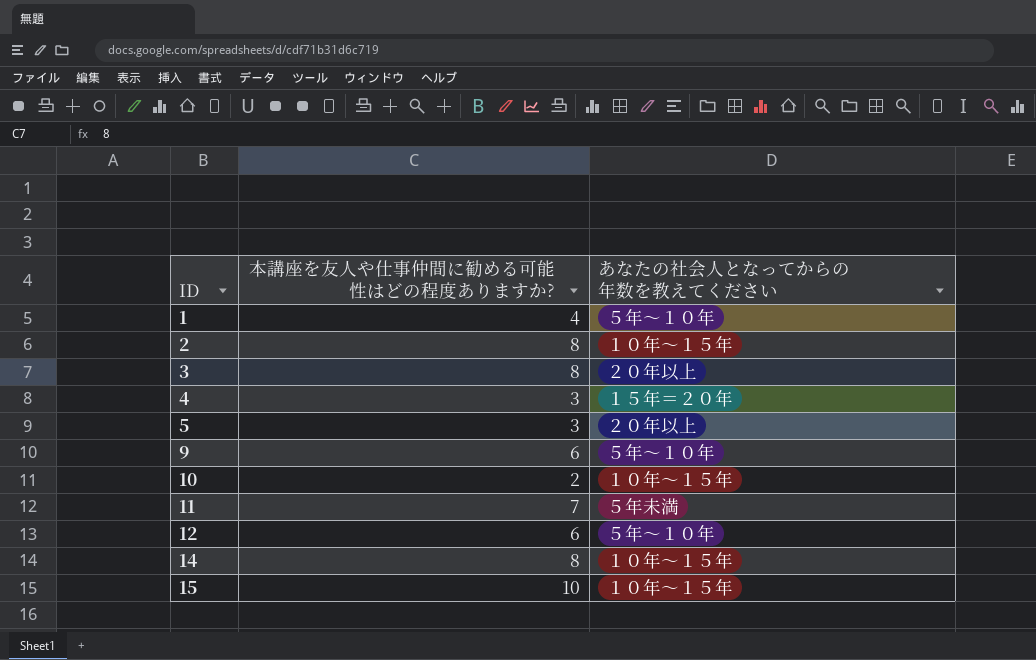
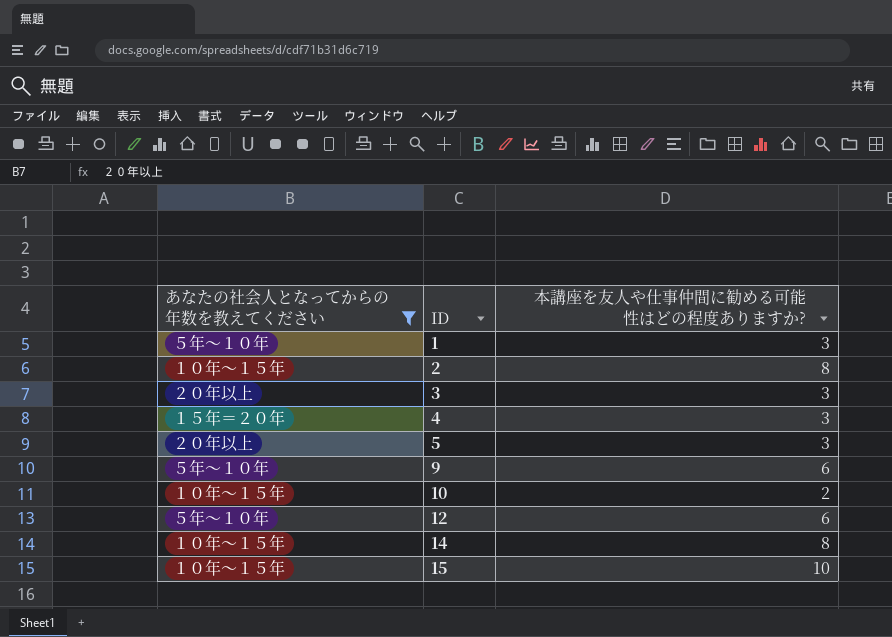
filter: none -> あなたの社会人となってからの年数を教えてください != ５年未満
column あなたの社会人となってからの年数を教えてください | position: 3 -> 1
1 | 本講座を友人や仕事仲間に勧める可能性はどの程度ありますか?: 4 -> 3
3 | 本講座を友人や仕事仲間に勧める可能性はどの程度ありますか?: 8 -> 3

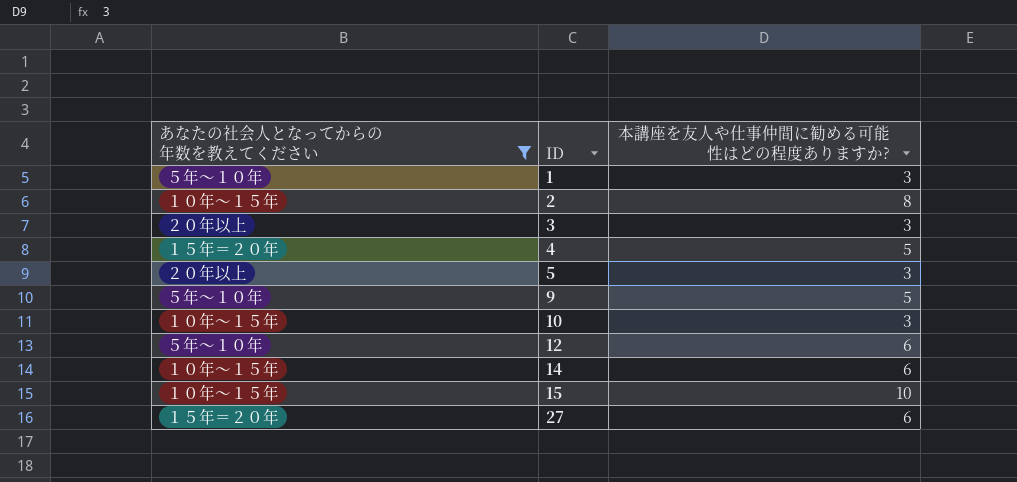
4 | 本講座を友人や仕事仲間に勧める可能性はどの程度ありますか?: 3 -> 5
9 | 本講座を友人や仕事仲間に勧める可能性はどの程度ありますか?: 6 -> 5
10 | 本講座を友人や仕事仲間に勧める可能性はどの程度ありますか?: 2 -> 3
14 | 本講座を友人や仕事仲間に勧める可能性はどの程度ありますか?: 8 -> 6
row 27: none -> １５年＝２０年 | 6

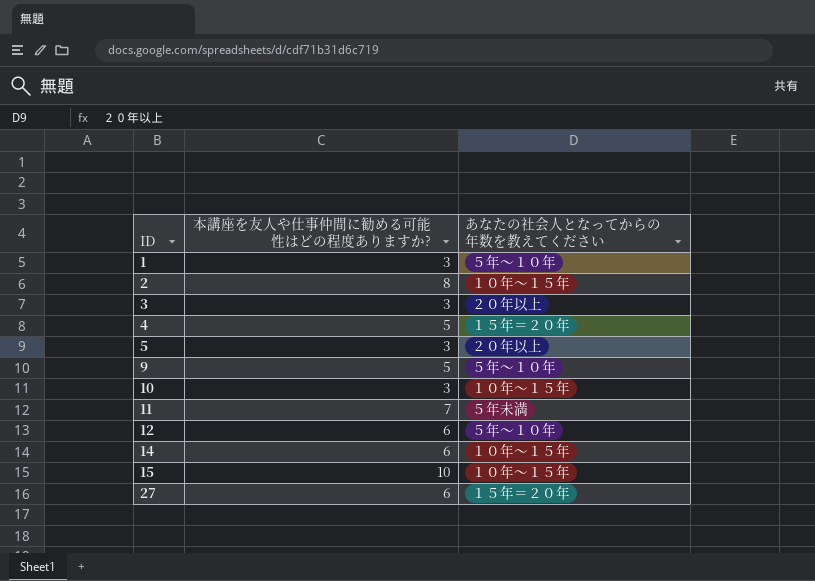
filter: あなたの社会人となってからの年数を教えてください != ５年未満 -> none
column あなたの社会人となってからの年数を教えてください | position: 1 -> 3

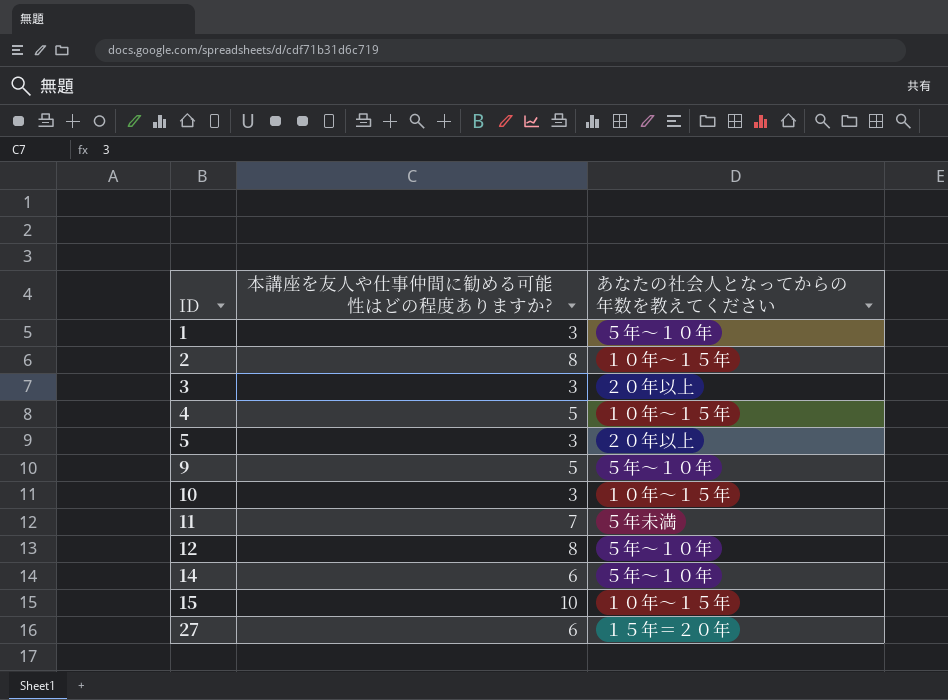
4 | あなたの社会人となってからの年数を教えてください: １５年＝２０年 -> １０年～１５年
12 | 本講座を友人や仕事仲間に勧める可能性はどの程度ありますか?: 6 -> 8
14 | あなたの社会人となってからの年数を教えてください: １０年～１５年 -> ５年～１０年

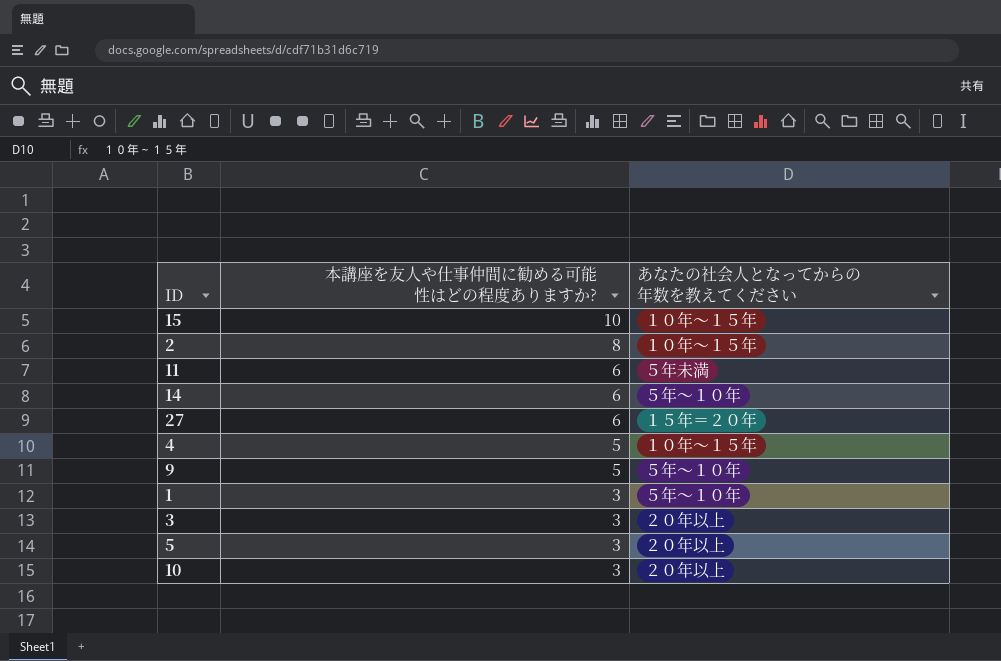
row order: ID ascending -> 本講座を友人や仕事仲間に勧める可能性はどの程度ありますか? descending
row 12: 8 | ５年～１０年 -> none
11 | 本講座を友人や仕事仲間に勧める可能性はどの程度ありますか?: 7 -> 6
10 | あなたの社会人となってからの年数を教えてください: １０年～１５年 -> ２０年以上

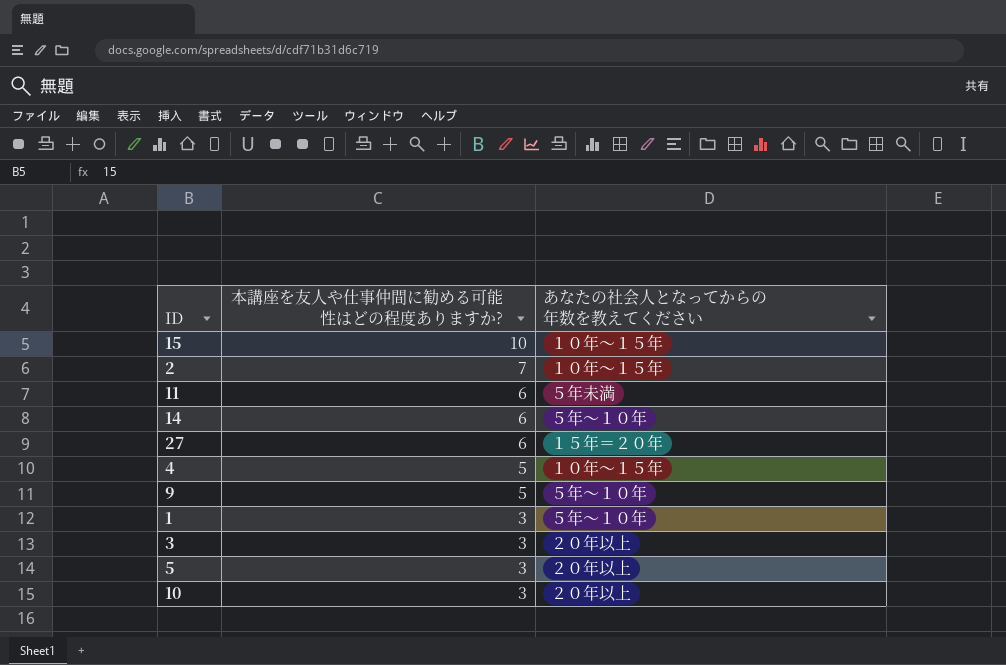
2 | 本講座を友人や仕事仲間に勧める可能性はどの程度ありますか?: 8 -> 7

